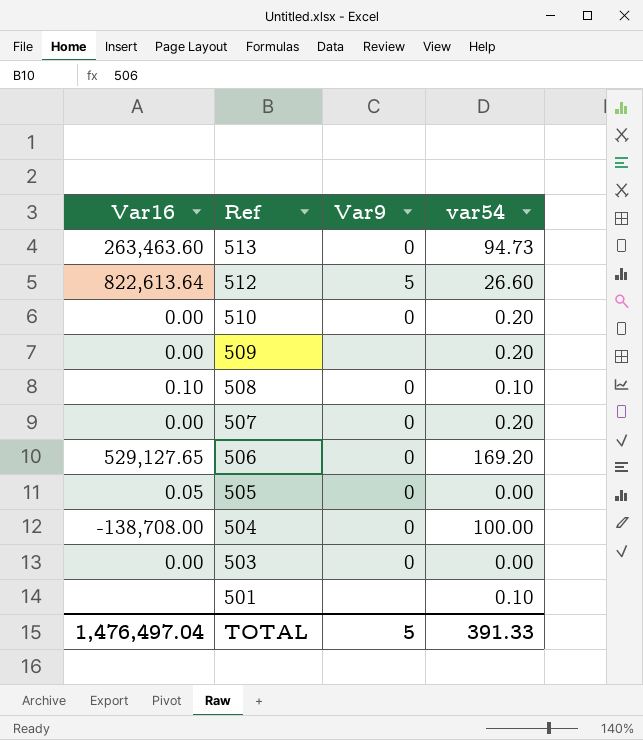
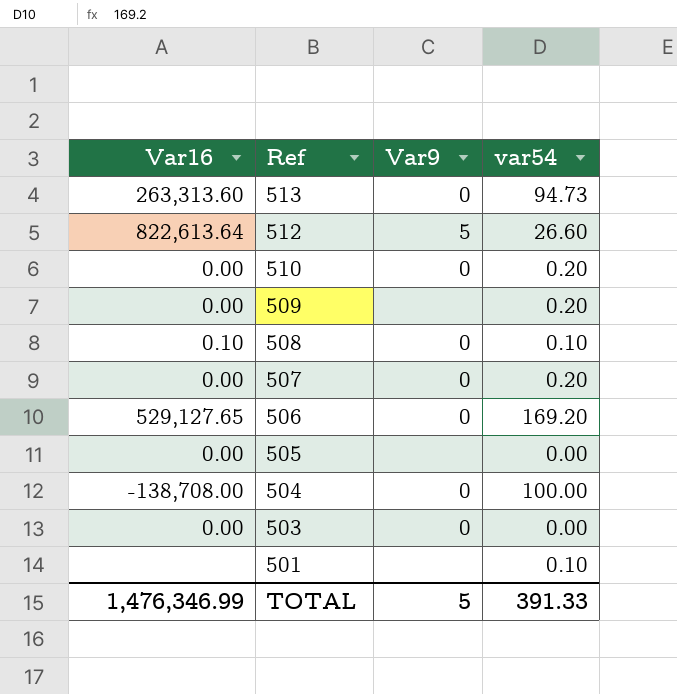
513 | Var16: 263,463.60 -> 263,313.60
505 | Var16: 0.05 -> 0.00
505 | Var9: 0 -> none
TOTAL | Var16: 1,476,497.04 -> 1,476,346.99

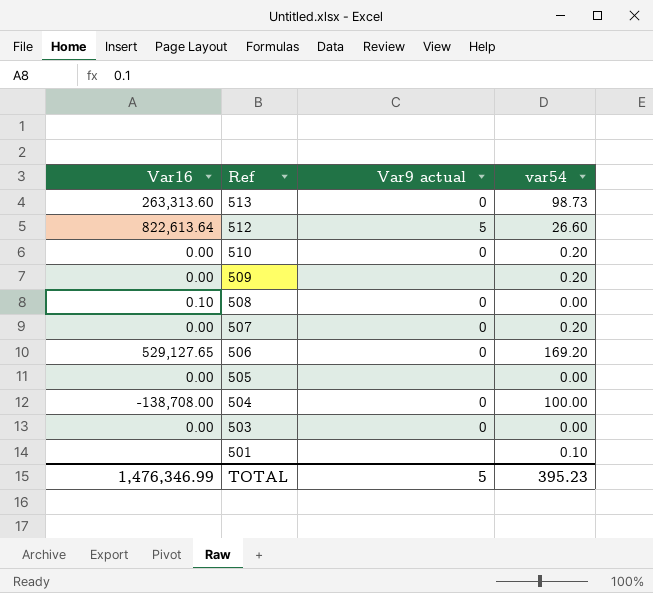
column name: Var9 -> Var9 actual
513 | var54: 94.73 -> 98.73
508 | var54: 0.10 -> 0.00
TOTAL | var54: 391.33 -> 395.23

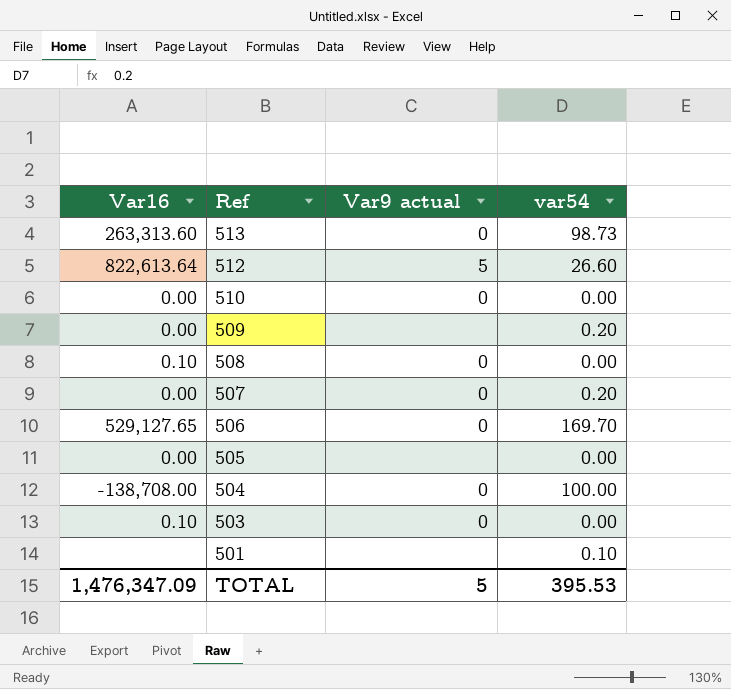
510 | var54: 0.20 -> 0.00
506 | var54: 169.20 -> 169.70
503 | Var16: 0.00 -> 0.10
TOTAL | Var16: 1,476,346.99 -> 1,476,347.09
TOTAL | var54: 395.23 -> 395.53

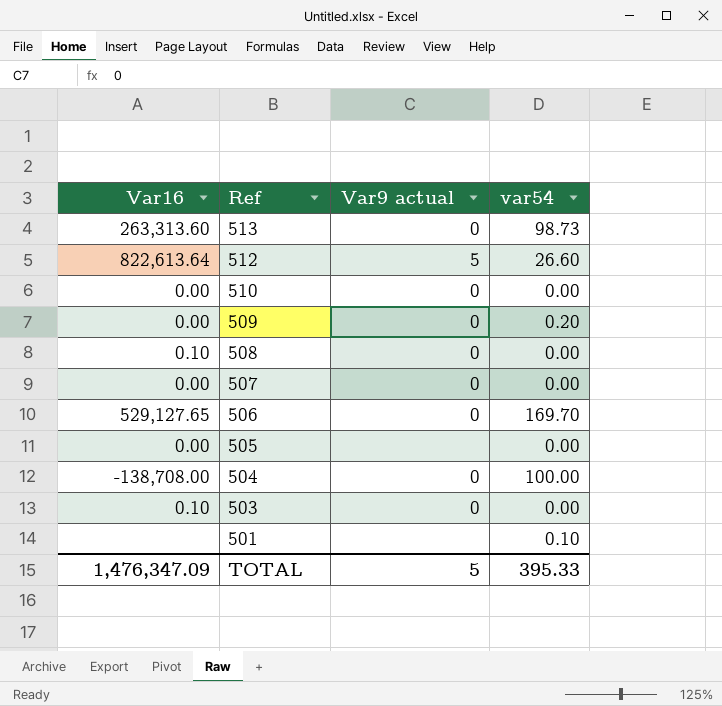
509 | Var9 actual: none -> 0
507 | var54: 0.20 -> 0.00
TOTAL | var54: 395.53 -> 395.33

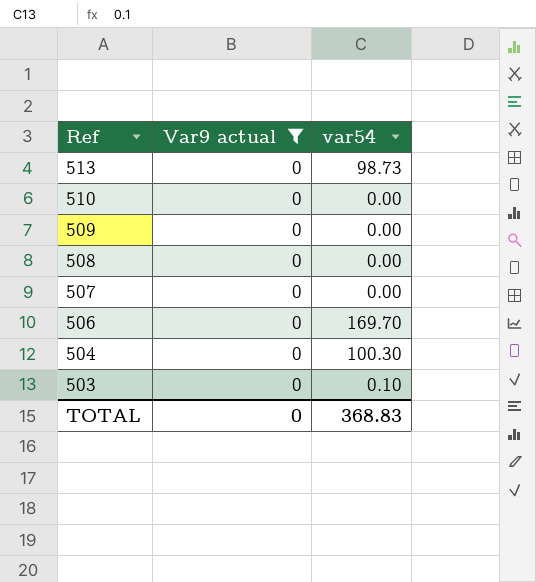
filter: none -> Var9 actual = 0
column Var16 | position: 1 -> none
509 | var54: 0.20 -> 0.00
504 | var54: 100.00 -> 100.30
503 | var54: 0.00 -> 0.10
TOTAL | Var9 actual: 5 -> 0
TOTAL | var54: 395.33 -> 368.83

